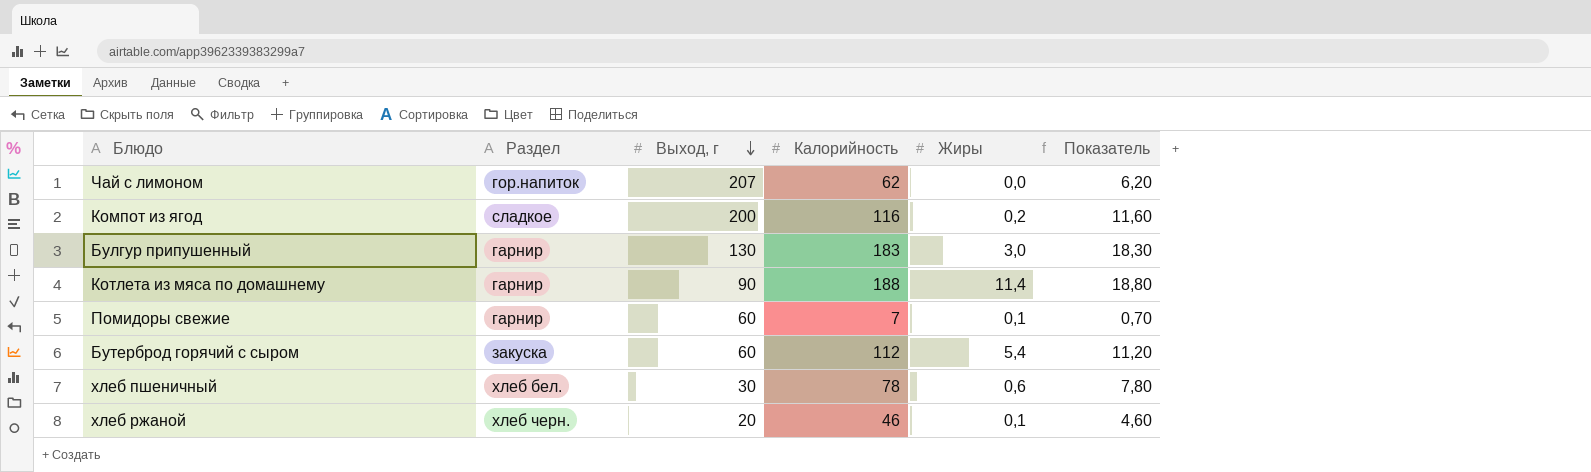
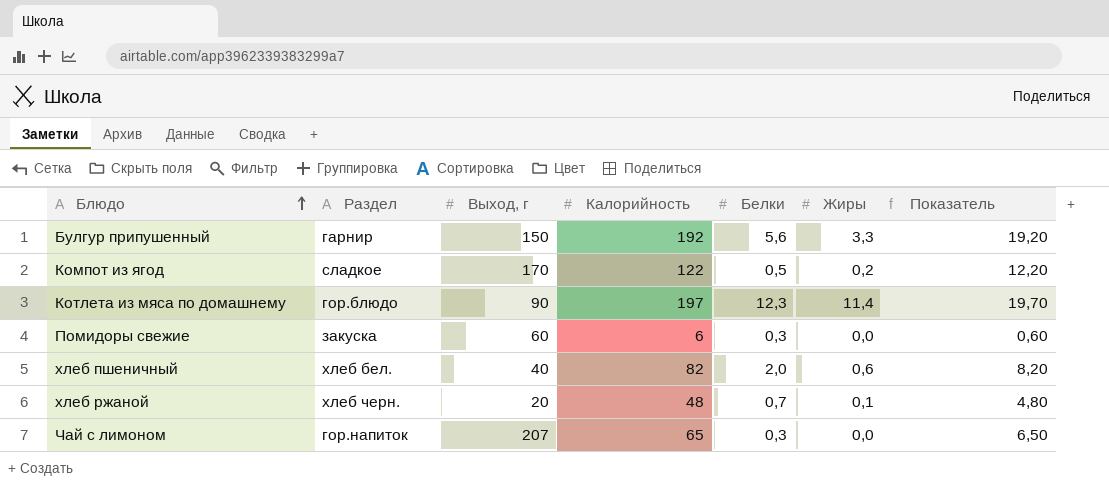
row order: Выход, г descending -> Блюдо ascending
column Белки | position: none -> 5
row Бутерброд горячий с сыром: закуска | 60 | 112 | 5,4 | 11,20 -> none
Булгур припушенный | Выход, г: 130 -> 150
Булгур припушенный | Калорийность: 183 -> 192
Булгур припушенный | Жиры: 3,0 -> 3,3
Булгур припушенный | Показатель: 18,30 -> 19,20
Компот из ягод | Выход, г: 200 -> 170
Компот из ягод | Калорийность: 116 -> 122
Компот из ягод | Показатель: 11,60 -> 12,20
Котлета из мяса по домашнему | Раздел: гарнир -> гор.блюдо
Котлета из мяса по домашнему | Калорийность: 188 -> 197
Котлета из мяса по домашнему | Показатель: 18,80 -> 19,70
Помидоры свежие | Раздел: гарнир -> закуска
Помидоры свежие | Калорийность: 7 -> 6
Помидоры свежие | Жиры: 0,1 -> 0,0
Помидоры свежие | Показатель: 0,70 -> 0,60
хлеб пшеничный | Выход, г: 30 -> 40
хлеб пшеничный | Калорийность: 78 -> 82
хлеб пшеничный | Показатель: 7,80 -> 8,20
хлеб ржаной | Калорийность: 46 -> 48
хлеб ржаной | Показатель: 4,60 -> 4,80
Чай с лимоном | Калорийность: 62 -> 65
Чай с лимоном | Показатель: 6,20 -> 6,50

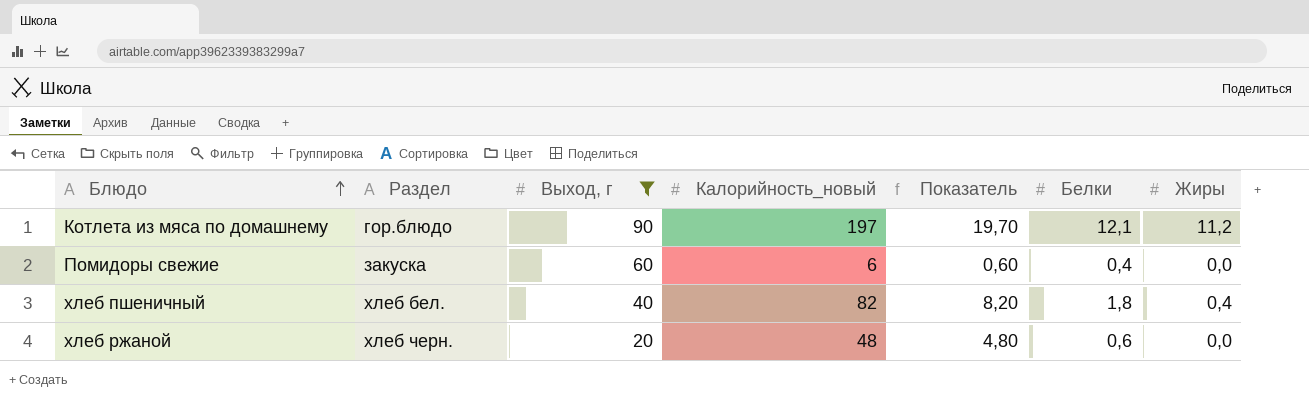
filter: none -> Выход, г <= 90
column name: Калорийность -> Калорийность_новый
column Показатель | position: 7 -> 5
Котлета из мяса по домашнему | Белки: 12,3 -> 12,1
Котлета из мяса по домашнему | Жиры: 11,4 -> 11,2
Помидоры свежие | Белки: 0,3 -> 0,4
хлеб пшеничный | Белки: 2,0 -> 1,8
хлеб пшеничный | Жиры: 0,6 -> 0,4
хлеб ржаной | Белки: 0,7 -> 0,6
хлеб ржаной | Жиры: 0,1 -> 0,0

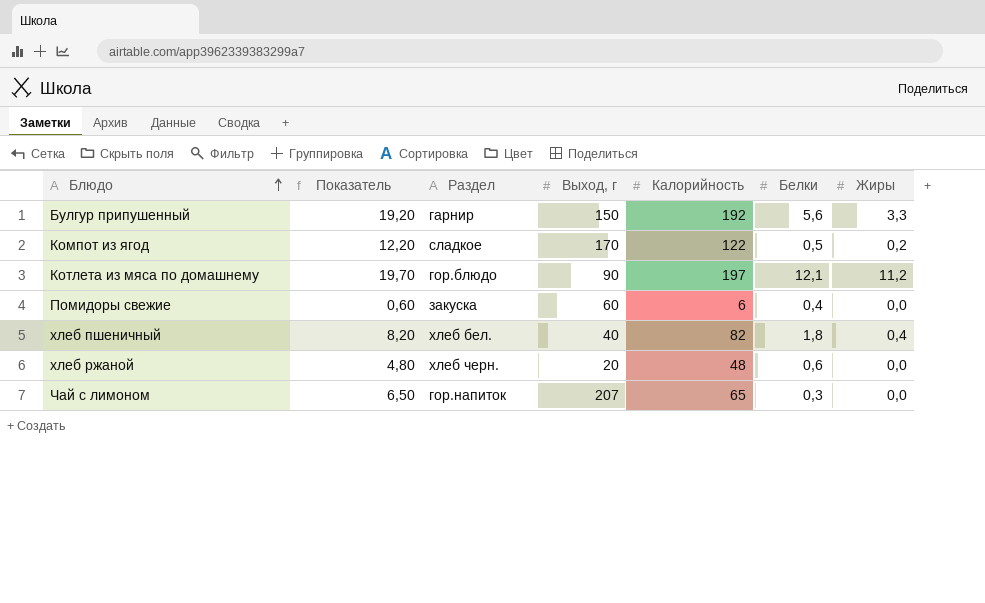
filter: Выход, г <= 90 -> none
column Показатель | position: 5 -> 2
column name: Калорийность_новый -> Калорийность

